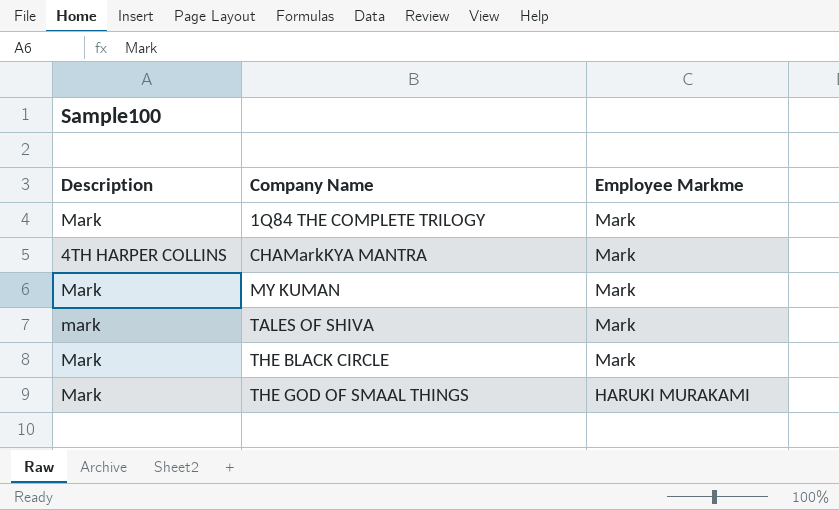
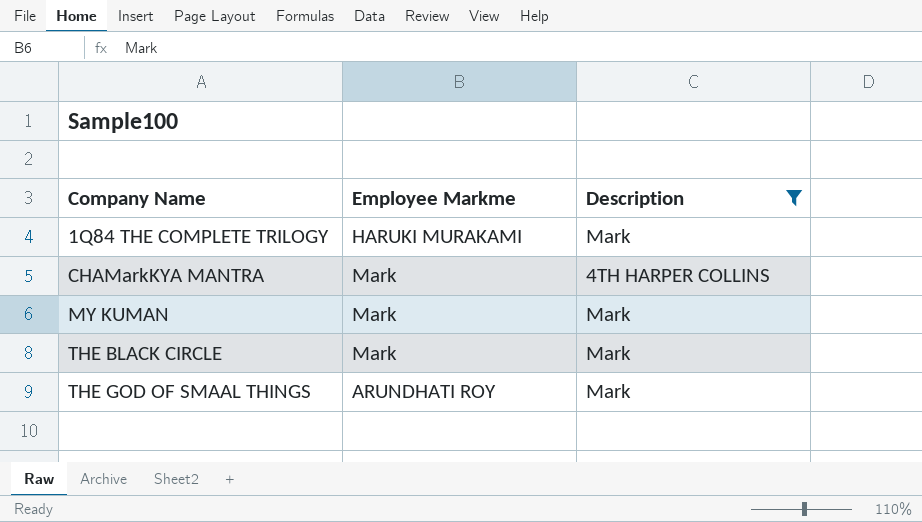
filter: none -> Description != mark
column Description | position: 1 -> 3
1Q84 THE COMPLETE TRILOGY | Employee Markme: Mark -> HARUKI MURAKAMI
THE GOD OF SMAAL THINGS | Employee Markme: HARUKI MURAKAMI -> ARUNDHATI ROY

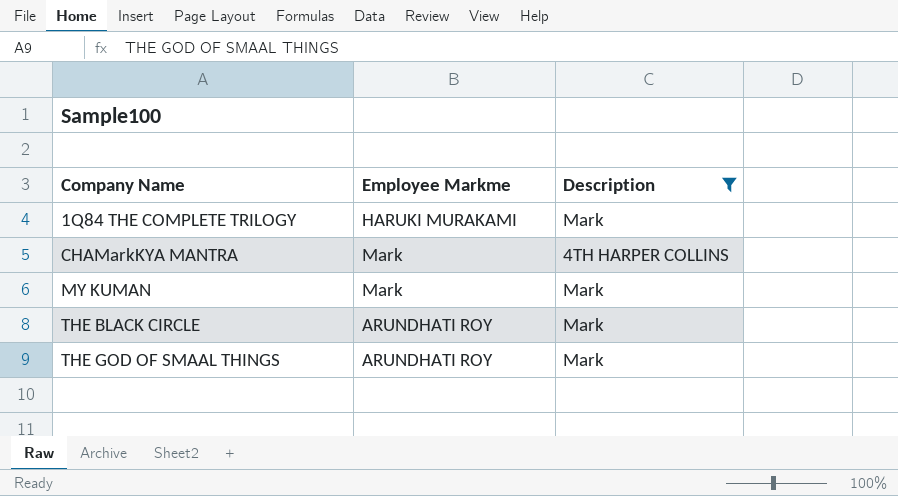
THE BLACK CIRCLE | Employee Markme: Mark -> ARUNDHATI ROY

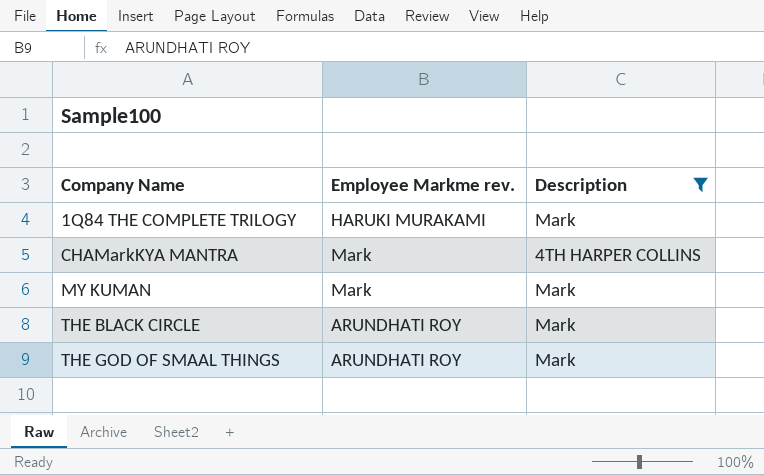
column name: Employee Markme -> Employee Markme rev.

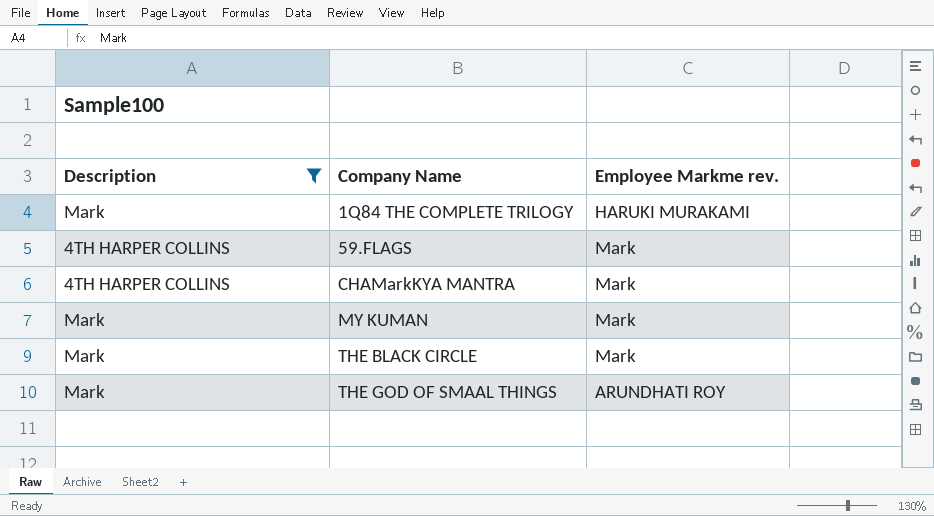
column Description | position: 3 -> 1
row 59.FLAGS: none -> 4TH HARPER COLLINS | Mark
THE BLACK CIRCLE | Employee Markme rev.: ARUNDHATI ROY -> Mark

